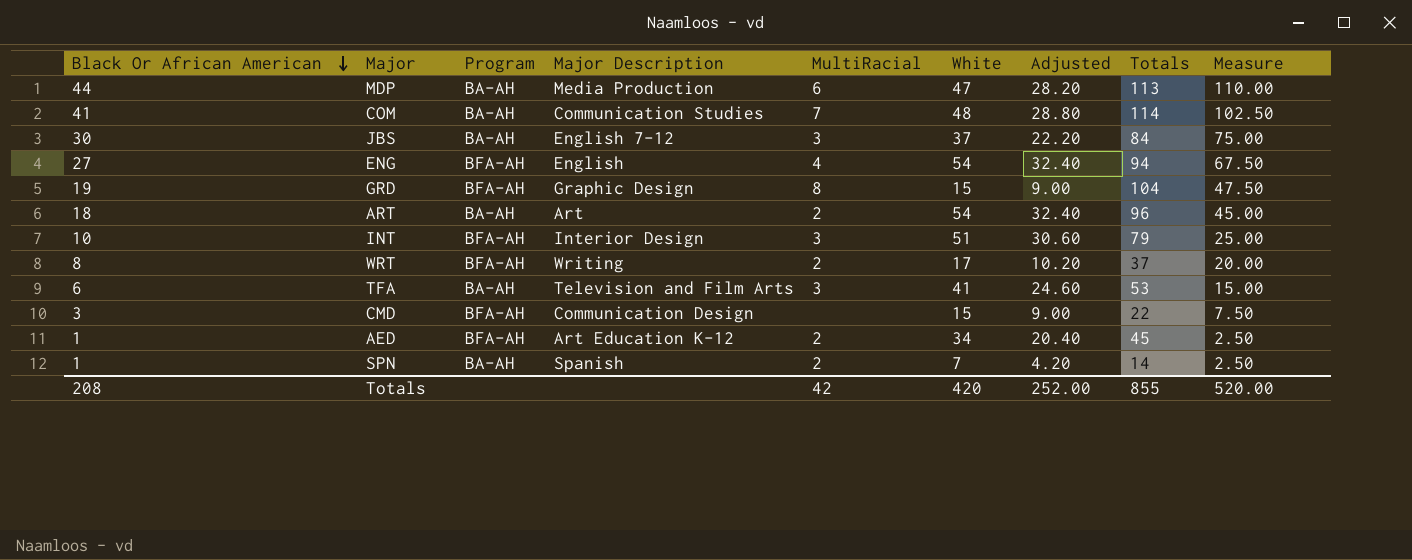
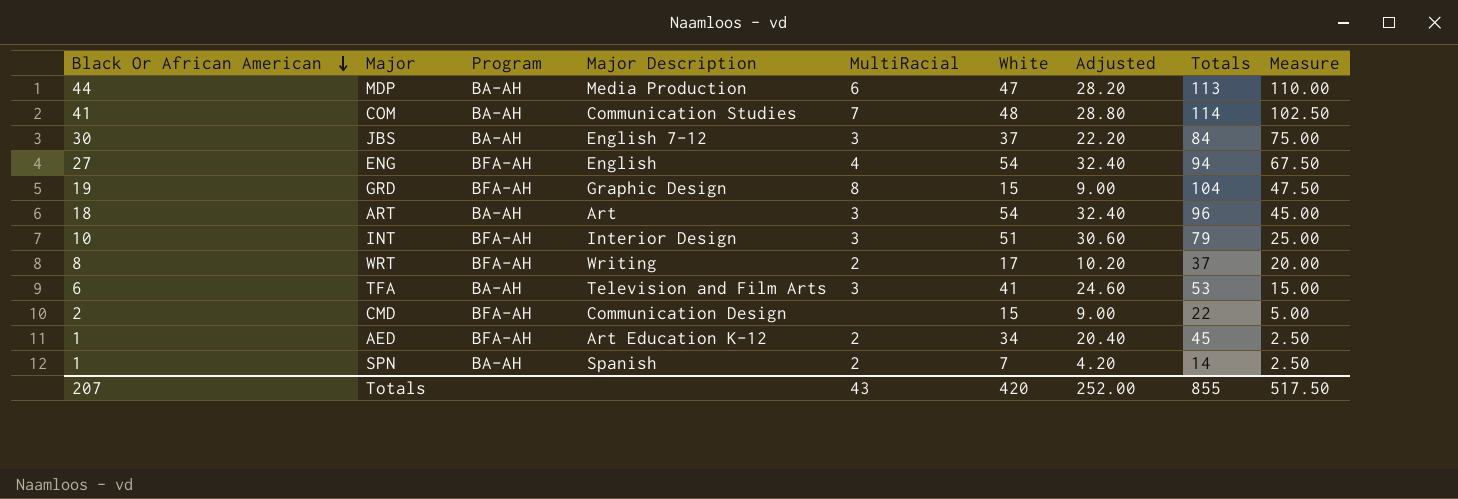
ART | MultiRacial: 2 -> 3
CMD | Black Or African American: 3 -> 2
CMD | Measure: 7.50 -> 5.00
Totals | Black Or African American: 208 -> 207
Totals | MultiRacial: 42 -> 43
Totals | Measure: 520.00 -> 517.50

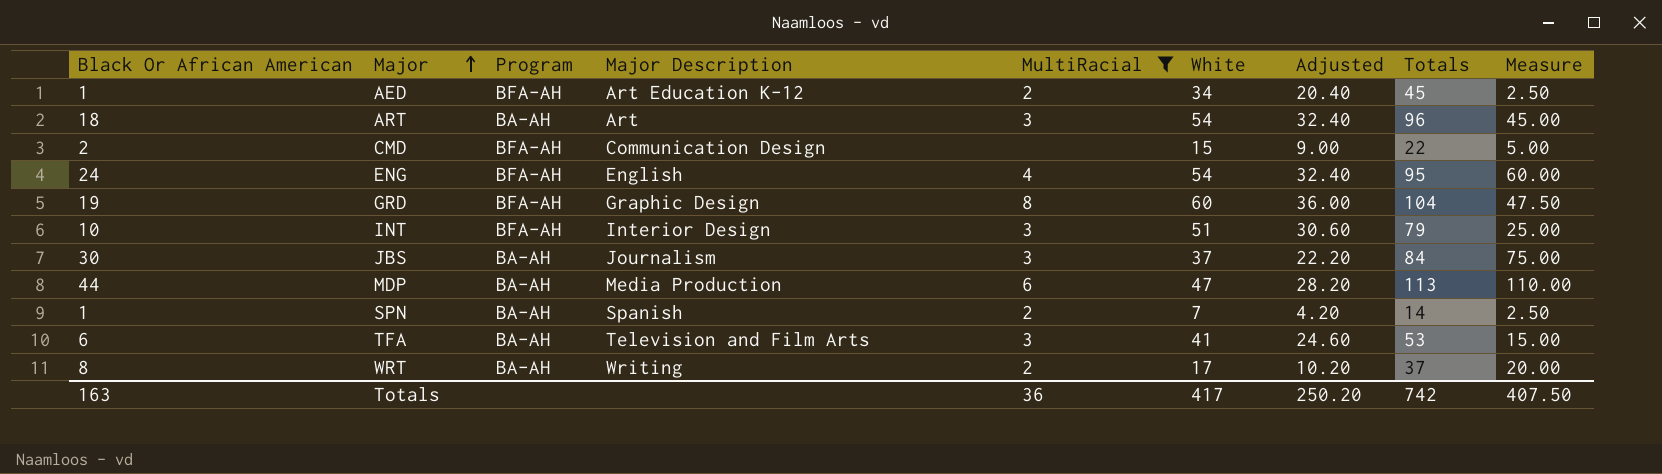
filter: none -> MultiRacial != 7
row order: Black Or African American descending -> Major ascending
ENG | Black Or African American: 27 -> 24
ENG | Totals: 94 -> 95
ENG | Measure: 67.50 -> 60.00
GRD | White: 15 -> 60
GRD | Adjusted: 9.00 -> 36.00
JBS | Major Description: English 7-12 -> Journalism
WRT | Program: BFA-AH -> BA-AH
Totals | Black Or African American: 207 -> 163
Totals | MultiRacial: 43 -> 36
Totals | White: 420 -> 417
Totals | Adjusted: 252.00 -> 250.20
Totals | Totals: 855 -> 742
Totals | Measure: 517.50 -> 407.50

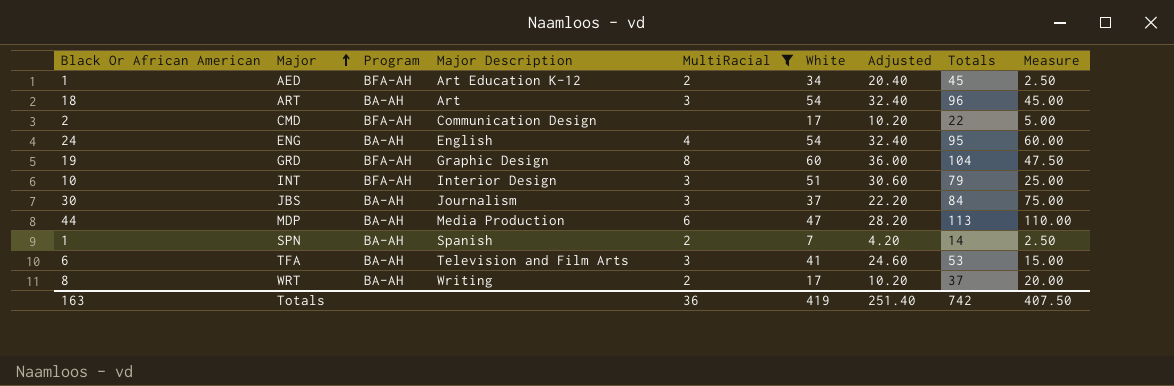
CMD | White: 15 -> 17
CMD | Adjusted: 9.00 -> 10.20
ENG | Program: BFA-AH -> BA-AH
Totals | White: 417 -> 419
Totals | Adjusted: 250.20 -> 251.40

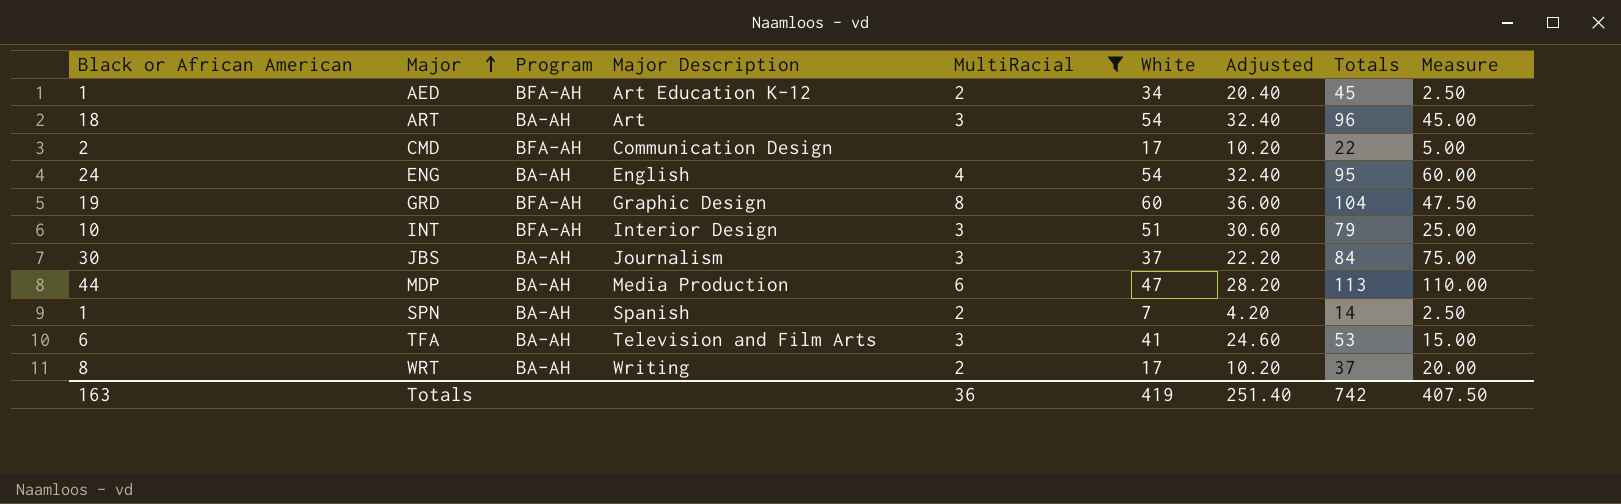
column name: Black Or African American -> Black or African American

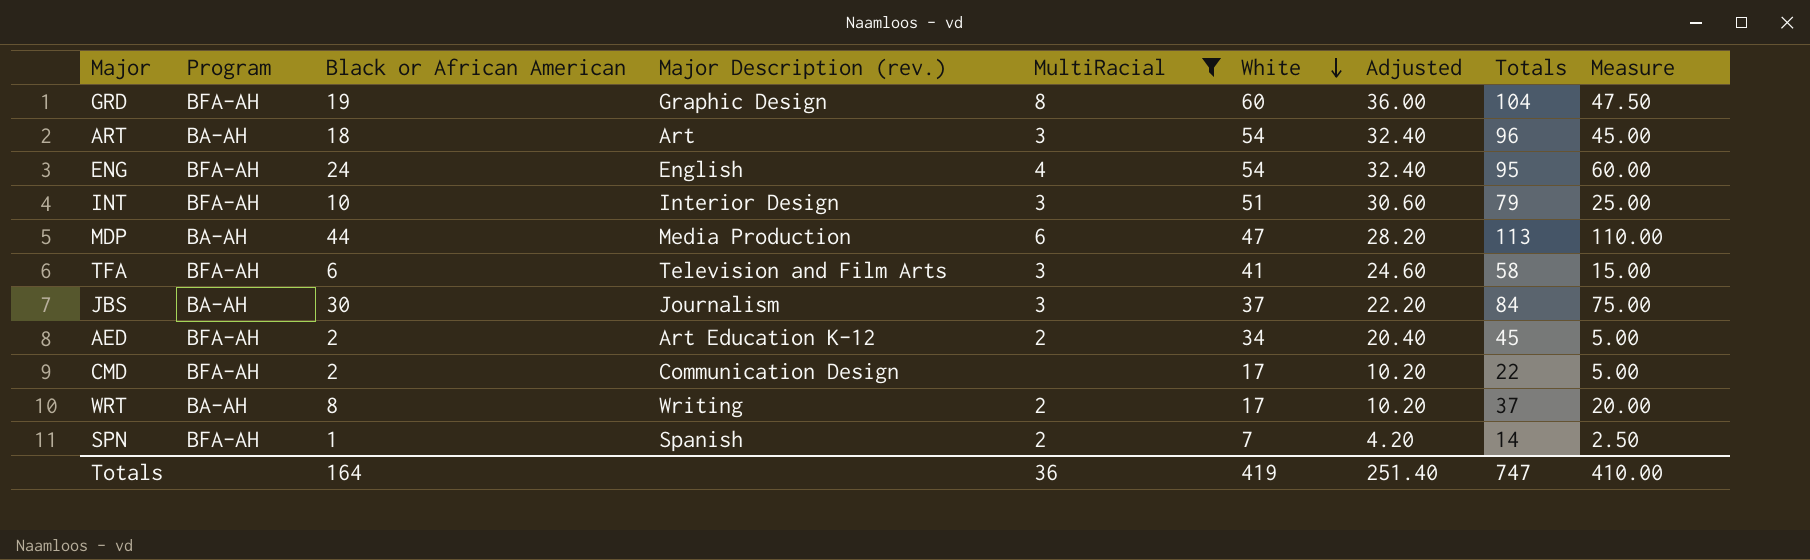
row order: Major ascending -> White descending
column Black or African American | position: 1 -> 3
column name: Major Description -> Major Description (rev.)
ENG | Program: BA-AH -> BFA-AH
TFA | Program: BA-AH -> BFA-AH
TFA | Totals: 53 -> 58
AED | Black or African American: 1 -> 2
AED | Measure: 2.50 -> 5.00
SPN | Program: BA-AH -> BFA-AH
Totals | Black or African American: 163 -> 164
Totals | Totals: 742 -> 747
Totals | Measure: 407.50 -> 410.00

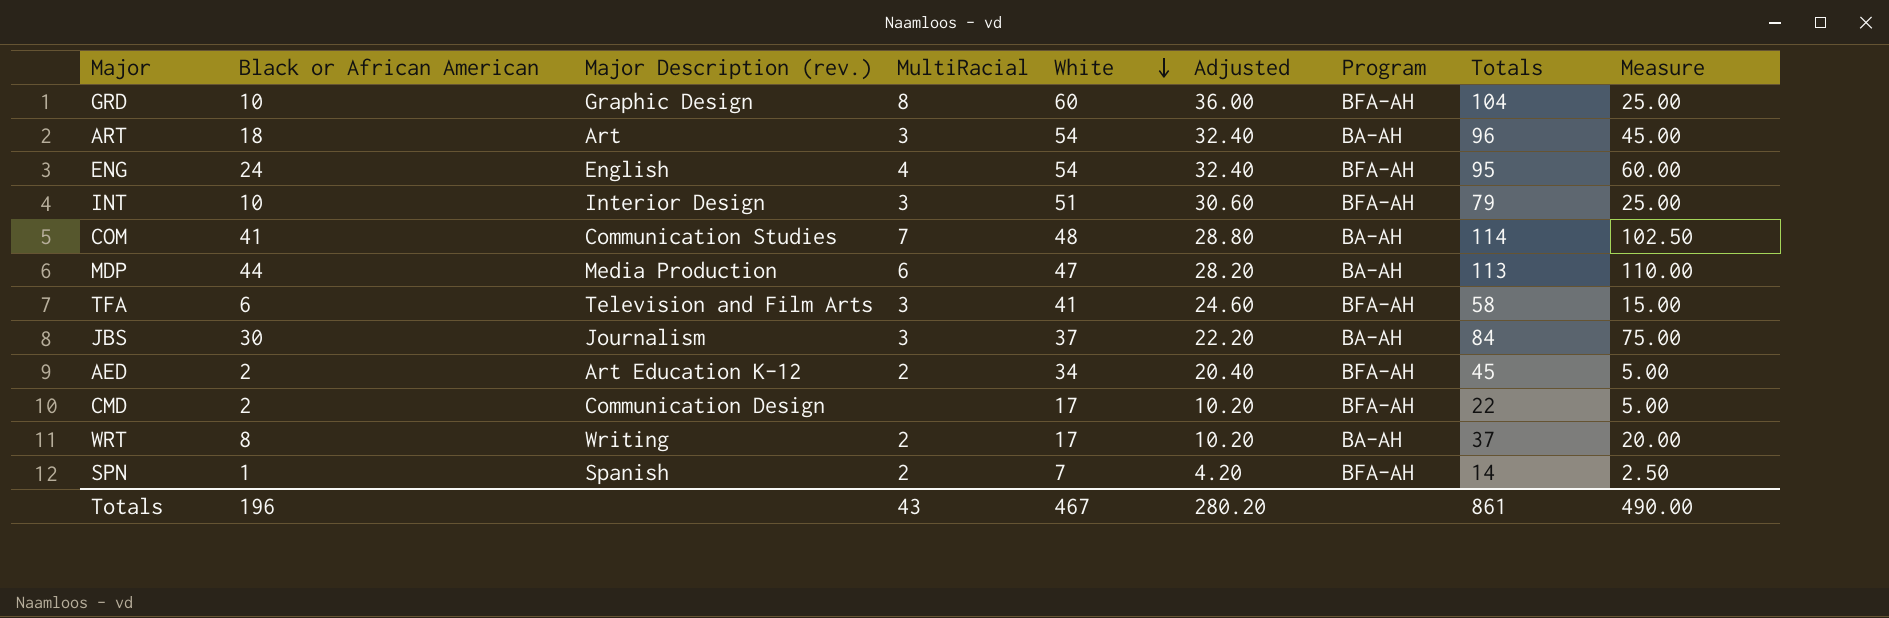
filter: MultiRacial != 7 -> none
column Program | position: 2 -> 7
GRD | Black or African American: 19 -> 10
GRD | Measure: 47.50 -> 25.00
Totals | Black or African American: 164 -> 196
Totals | MultiRacial: 36 -> 43
Totals | White: 419 -> 467
Totals | Adjusted: 251.40 -> 280.20
Totals | Totals: 747 -> 861
Totals | Measure: 410.00 -> 490.00

